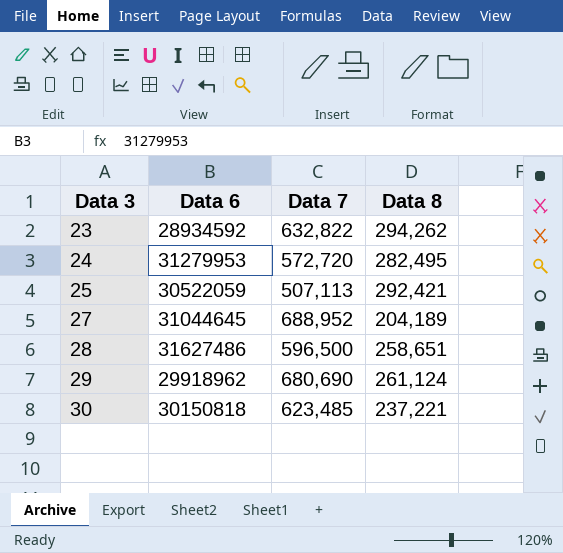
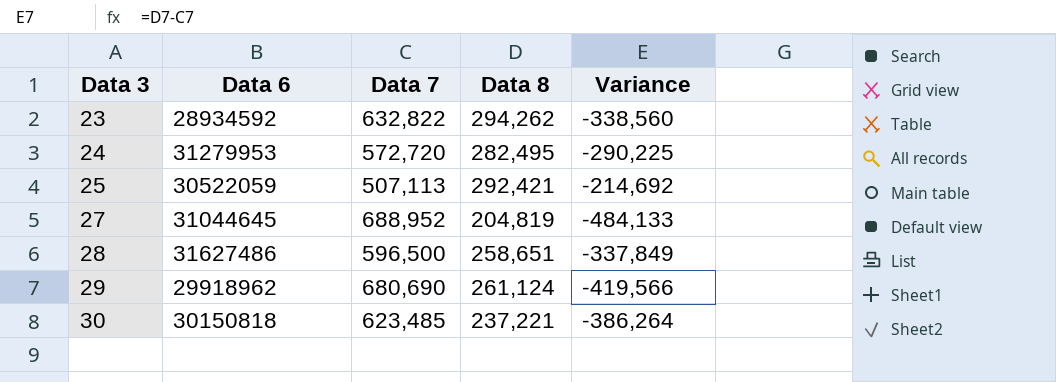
column Variance | formula: none -> [Data 8] - [Data 7]
27 | Data 8: 204,189 -> 204,819

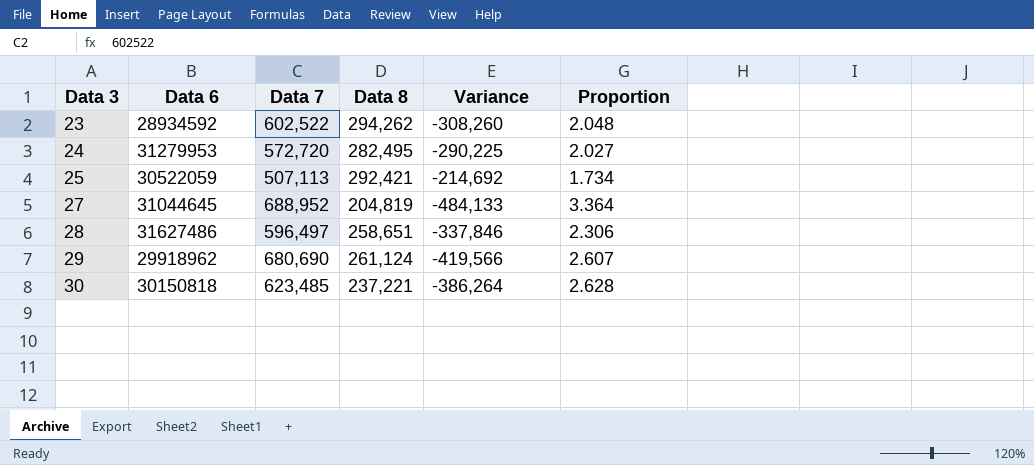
column Proportion | formula: none -> [Data 7] / [Data 8]
23 | Data 7: 632,822 -> 602,522
23 | Variance: -338,560 -> -308,260
28 | Data 7: 596,500 -> 596,497
28 | Variance: -337,849 -> -337,846

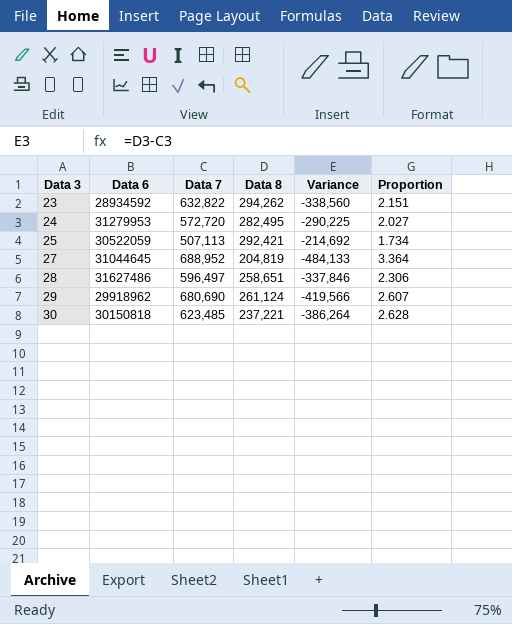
23 | Data 7: 602,522 -> 632,822
23 | Variance: -308,260 -> -338,560
23 | Proportion: 2.048 -> 2.151

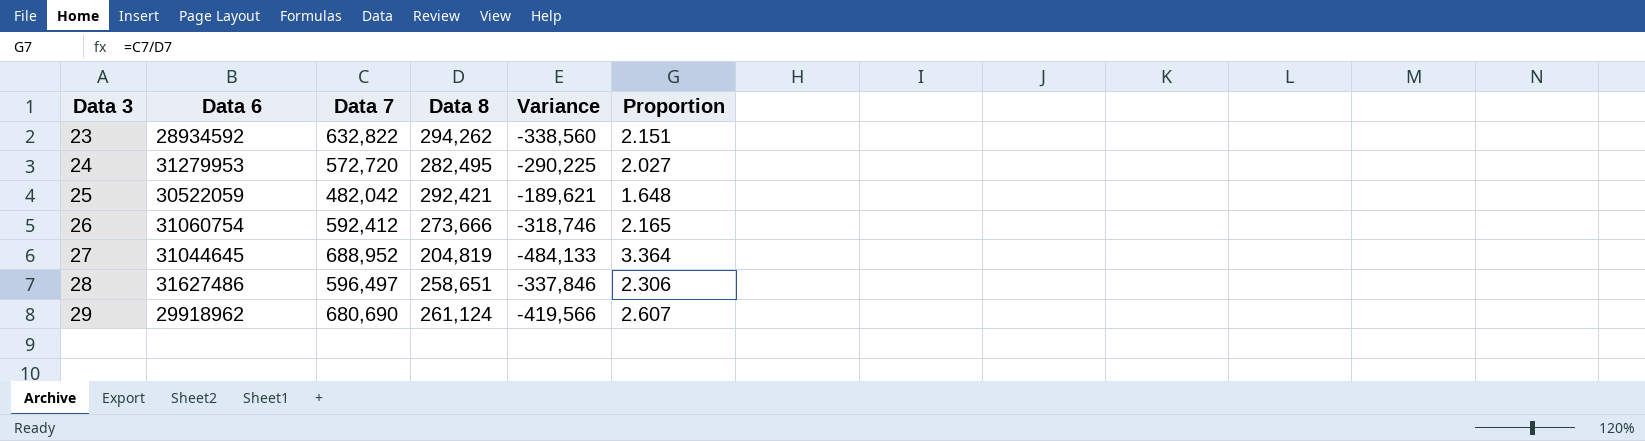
row 30: 30150818 | 623,485 | 237,221 | -386,264 | 2.628 -> none
25 | Data 7: 507,113 -> 482,042
25 | Variance: -214,692 -> -189,621
25 | Proportion: 1.734 -> 1.648
row 26: none -> 31060754 | 592,412 | 273,666 | -318,746 | 2.165

